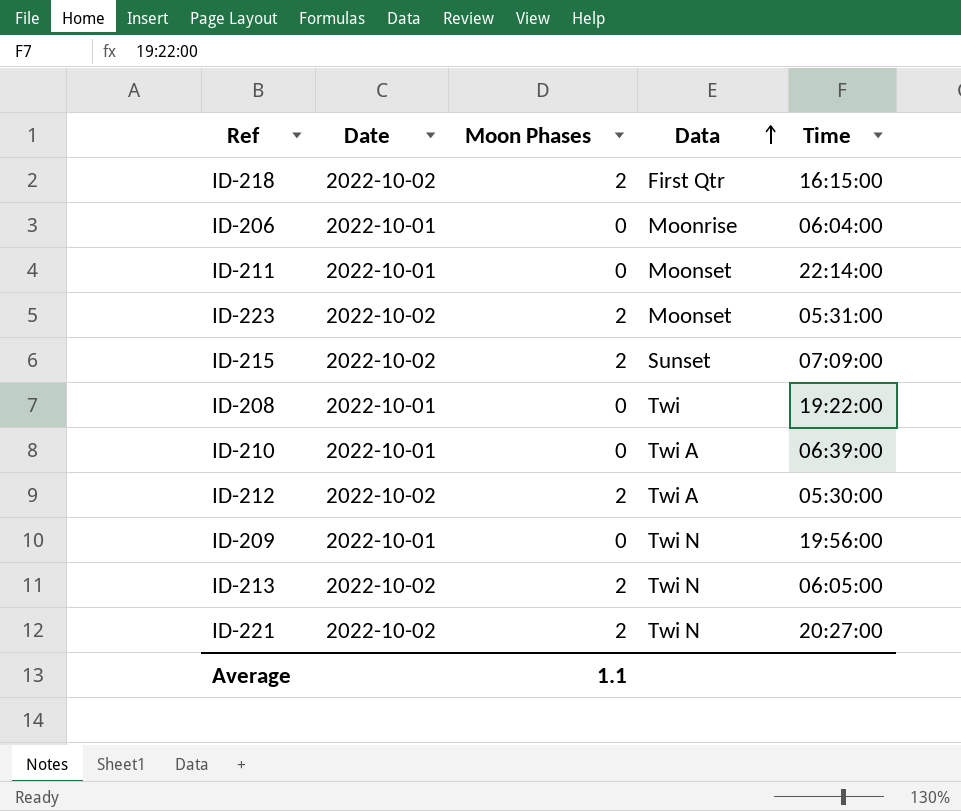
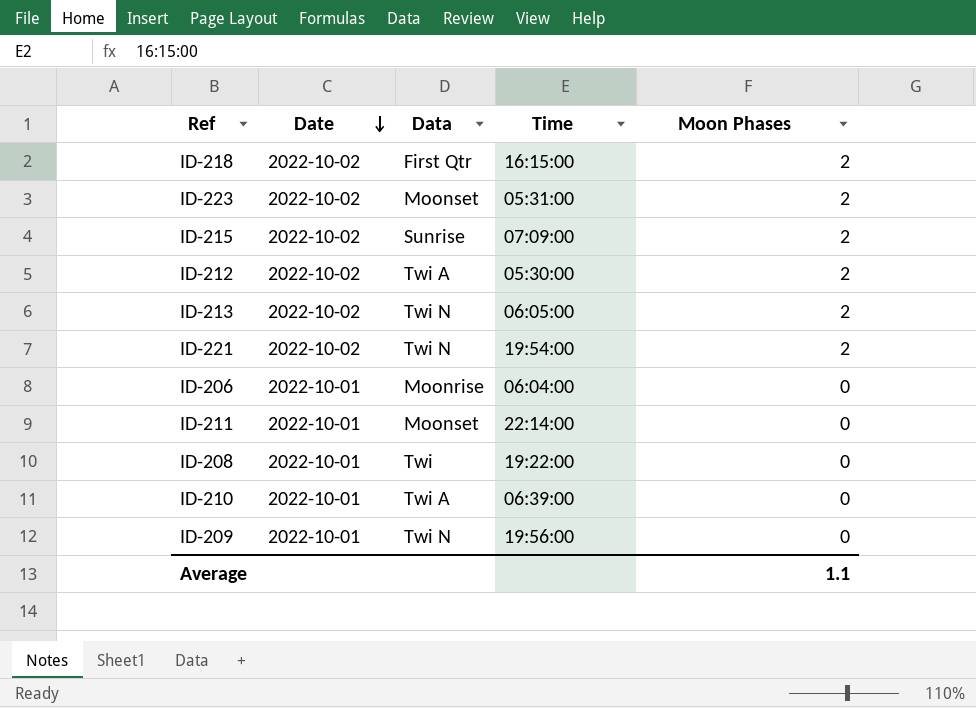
row order: Data ascending -> Date descending
column Moon Phases | position: 3 -> 5
ID-215 | Data: Sunset -> Sunrise
ID-221 | Time: 20:27:00 -> 19:54:00

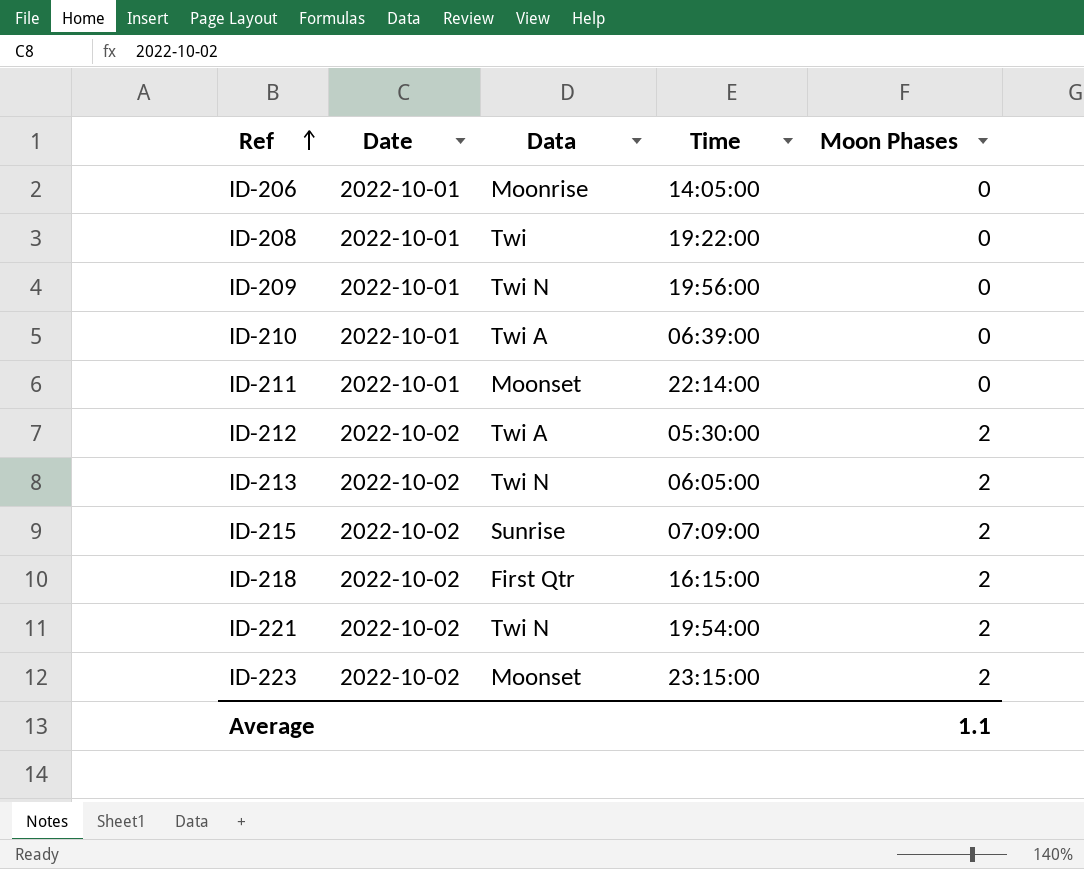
row order: Date descending -> Ref ascending
ID-206 | Time: 06:04:00 -> 14:05:00
ID-223 | Time: 05:31:00 -> 23:15:00

